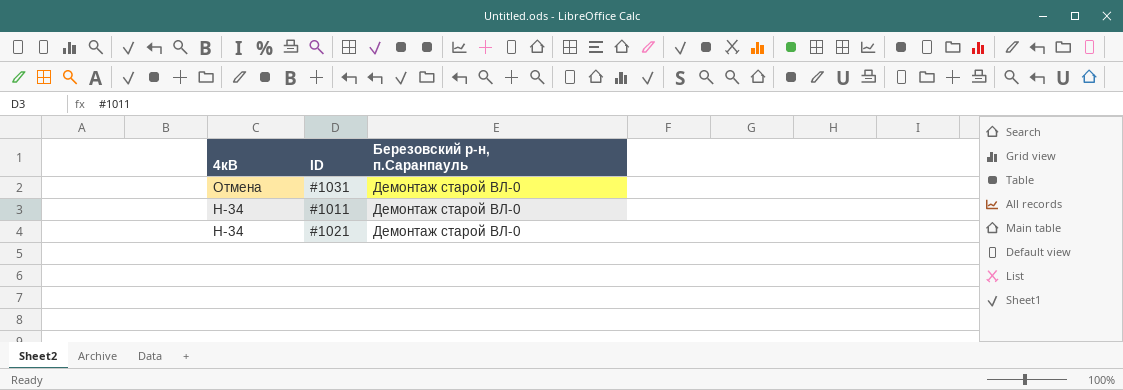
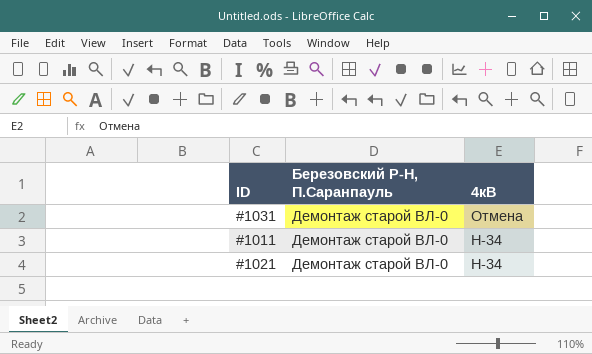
column name: Березовский р-н, п.Саранпауль -> Березовский Р-Н, П.Саранпауль
column 4кВ | position: 1 -> 3

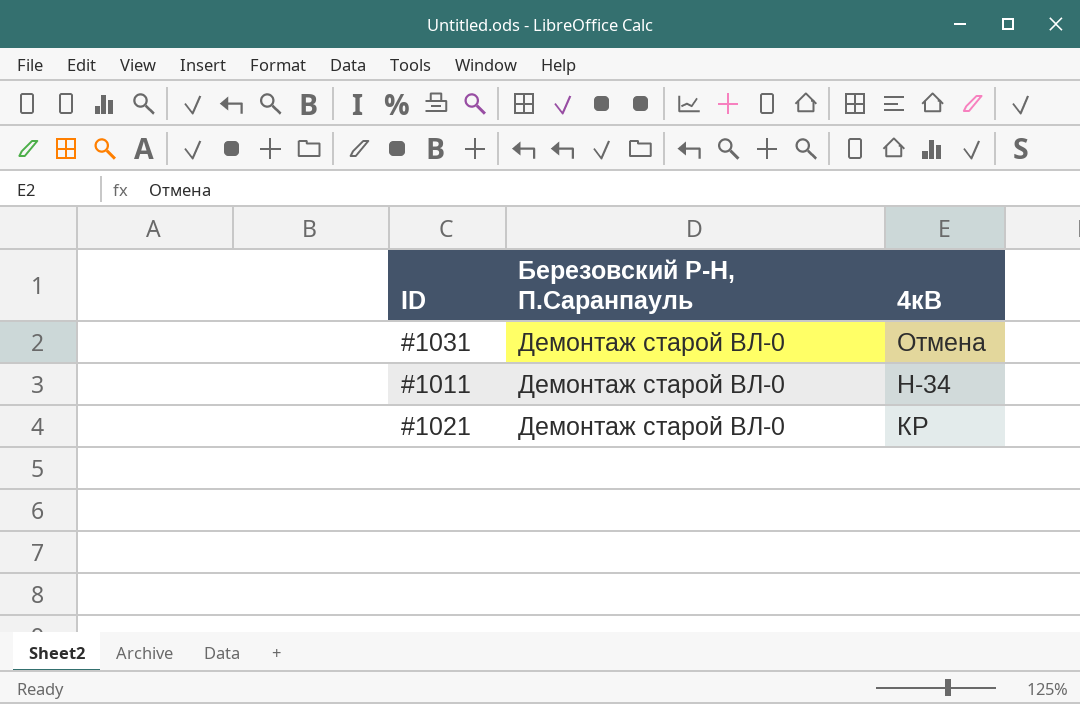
#1021 | 4кВ: Н-34 -> КР

